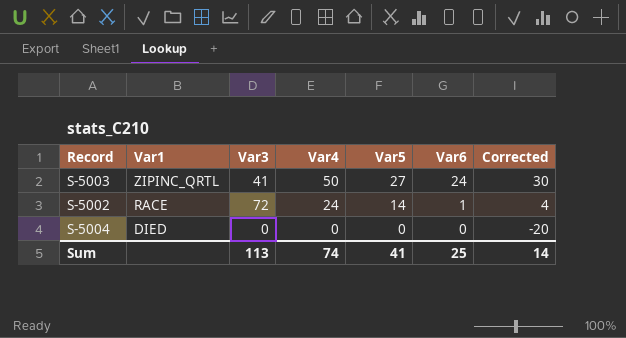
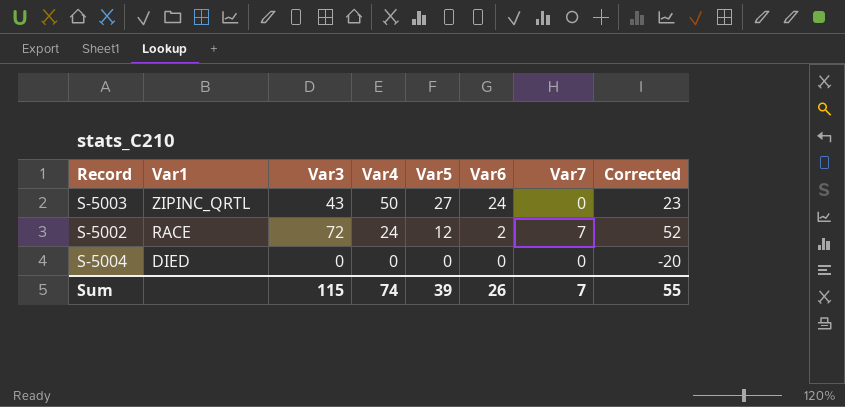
column Var7 | position: none -> 7
column Corrected | formula: [Var4] - 20 -> [Var3] - 20
S-5003 | Var3: 41 -> 43
S-5002 | Var5: 14 -> 12
S-5002 | Var6: 1 -> 2
Sum | Var3: 113 -> 115
Sum | Var5: 41 -> 39
Sum | Var6: 25 -> 26
Sum | Corrected: 14 -> 55

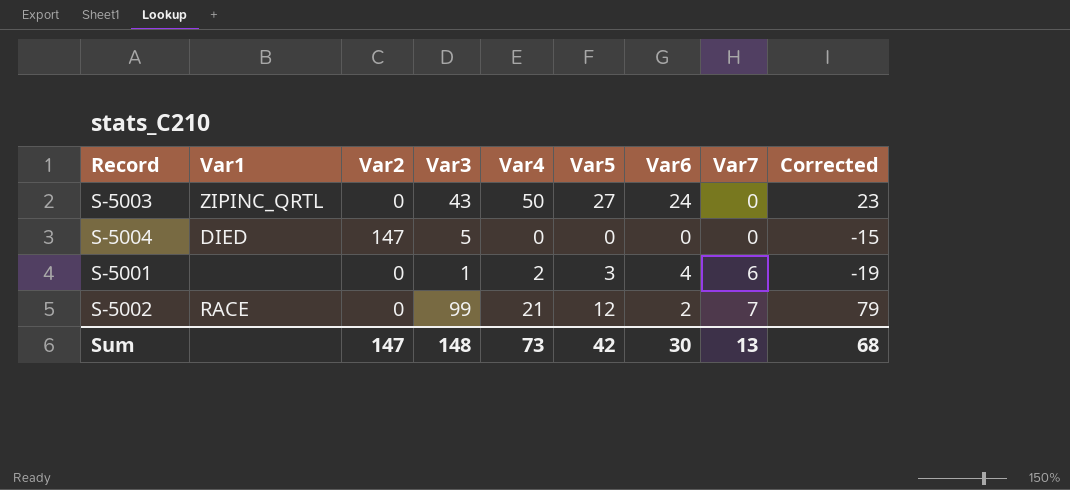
row order: Var1 descending -> Var7 ascending
column Var2 | position: none -> 3
S-5004 | Var3: 0 -> 5
S-5004 | Corrected: -20 -> -15
row S-5001: none -> none | 0 | 1 | 2 | 3 | 4 | 6 | -19
S-5002 | Var3: 72 -> 99
S-5002 | Var4: 24 -> 21
S-5002 | Corrected: 52 -> 79
Sum | Var3: 115 -> 148
Sum | Var4: 74 -> 73
Sum | Var5: 39 -> 42
Sum | Var6: 26 -> 30
Sum | Var7: 7 -> 13
Sum | Corrected: 55 -> 68

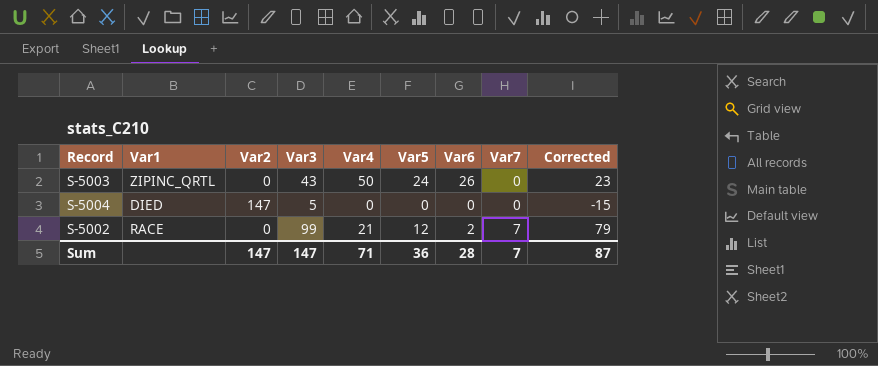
row S-5001: none | 0 | 1 | 2 | 3 | 4 | 6 | -19 -> none
S-5003 | Var5: 27 -> 24
S-5003 | Var6: 24 -> 26
Sum | Var3: 148 -> 147
Sum | Var4: 73 -> 71
Sum | Var5: 42 -> 36
Sum | Var6: 30 -> 28
Sum | Var7: 13 -> 7
Sum | Corrected: 68 -> 87

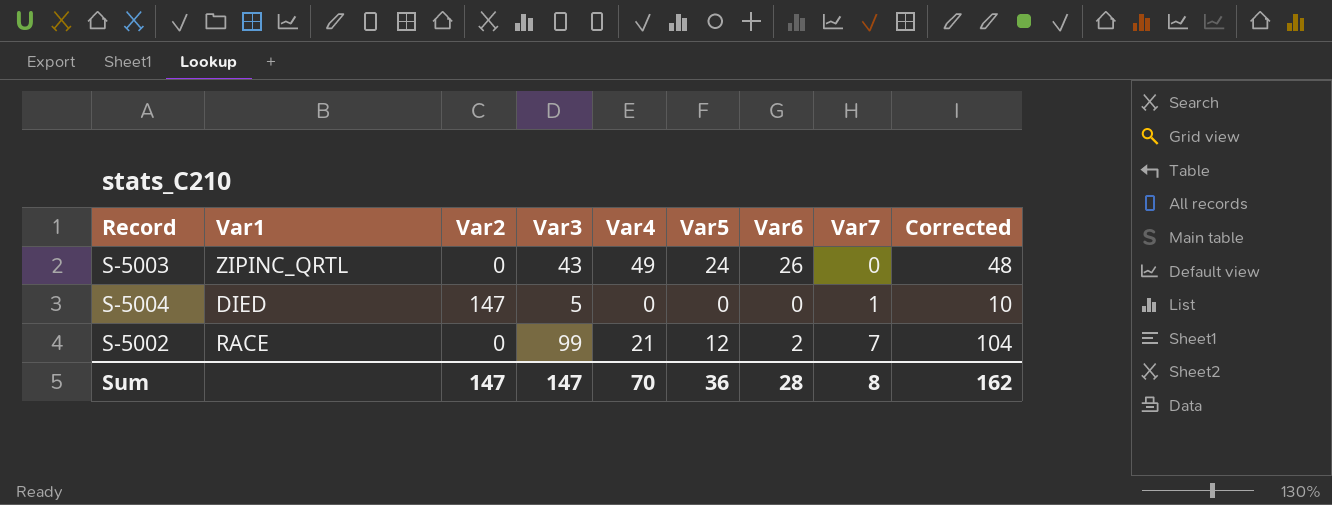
column Corrected | formula: [Var3] - 20 -> [Var3] + 5
S-5003 | Var4: 50 -> 49
S-5004 | Var7: 0 -> 1
Sum | Var4: 71 -> 70
Sum | Var7: 7 -> 8
Sum | Corrected: 87 -> 162

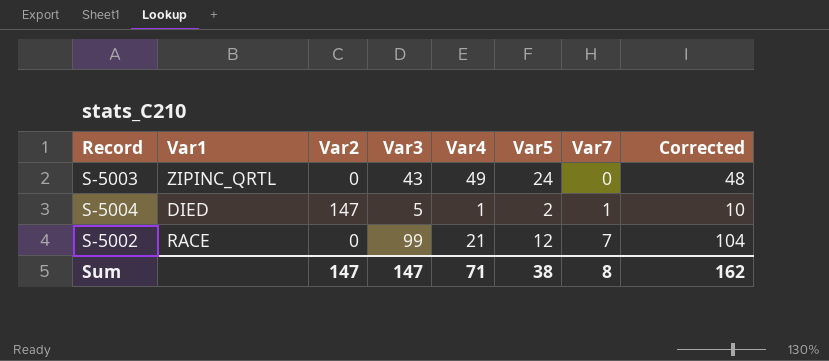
column Var6 | position: 7 -> none
S-5004 | Var4: 0 -> 1
S-5004 | Var5: 0 -> 2
Sum | Var4: 70 -> 71
Sum | Var5: 36 -> 38

